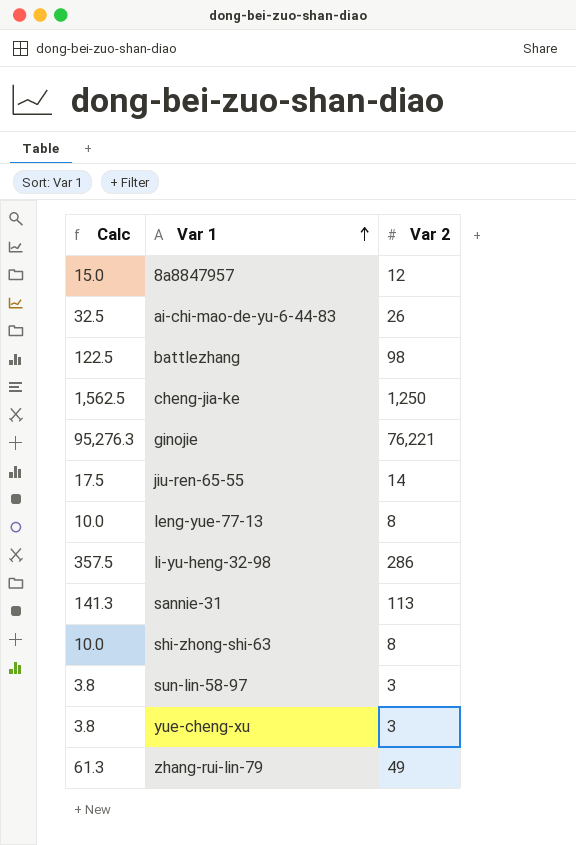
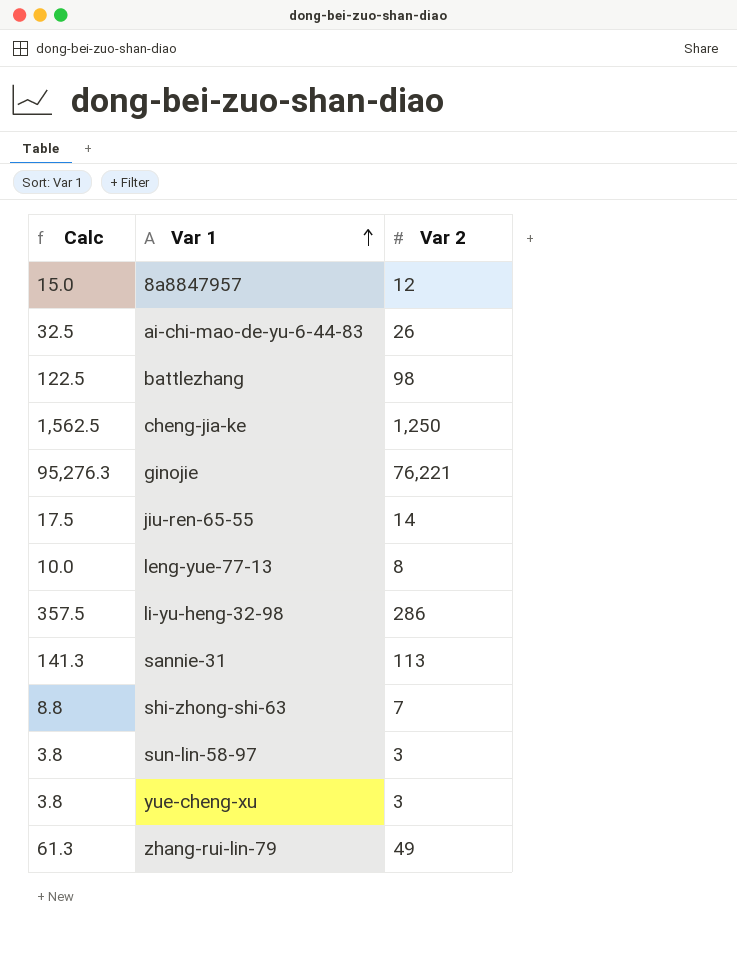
shi-zhong-shi-63 | Calc: 10.0 -> 8.8
shi-zhong-shi-63 | Var 2: 8 -> 7

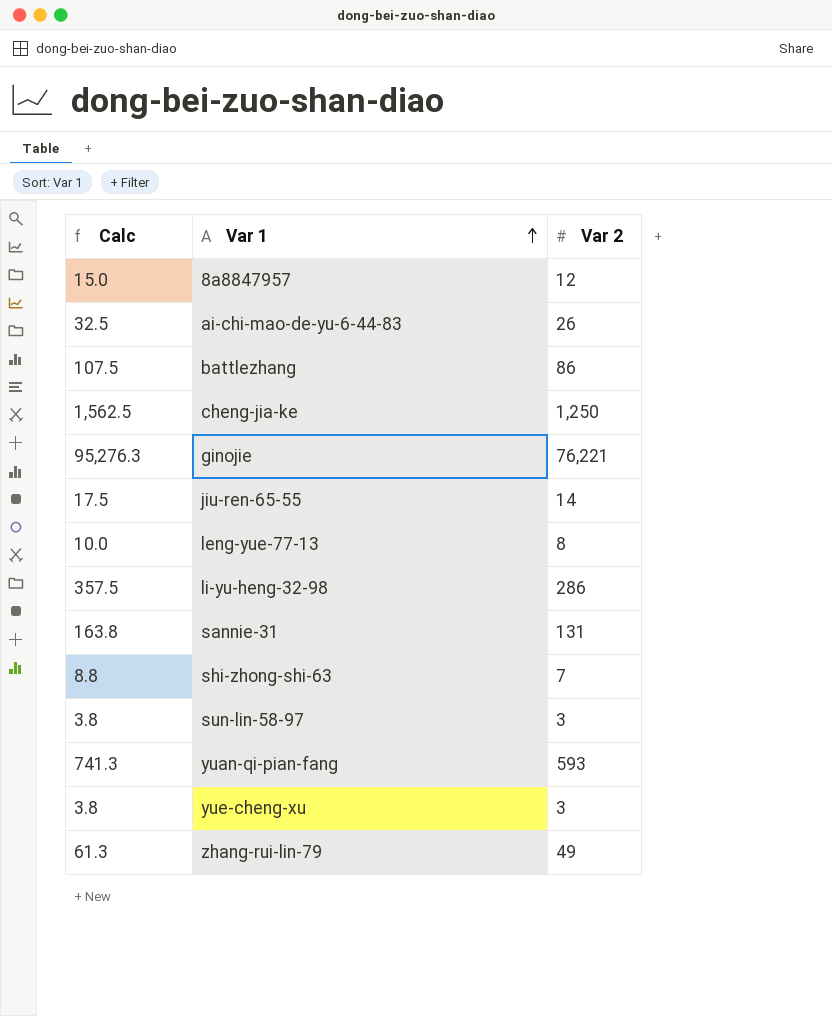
battlezhang | Calc: 122.5 -> 107.5
battlezhang | Var 2: 98 -> 86
sannie-31 | Calc: 141.3 -> 163.8
sannie-31 | Var 2: 113 -> 131
row yuan-qi-pian-fang: none -> 741.3 | 593

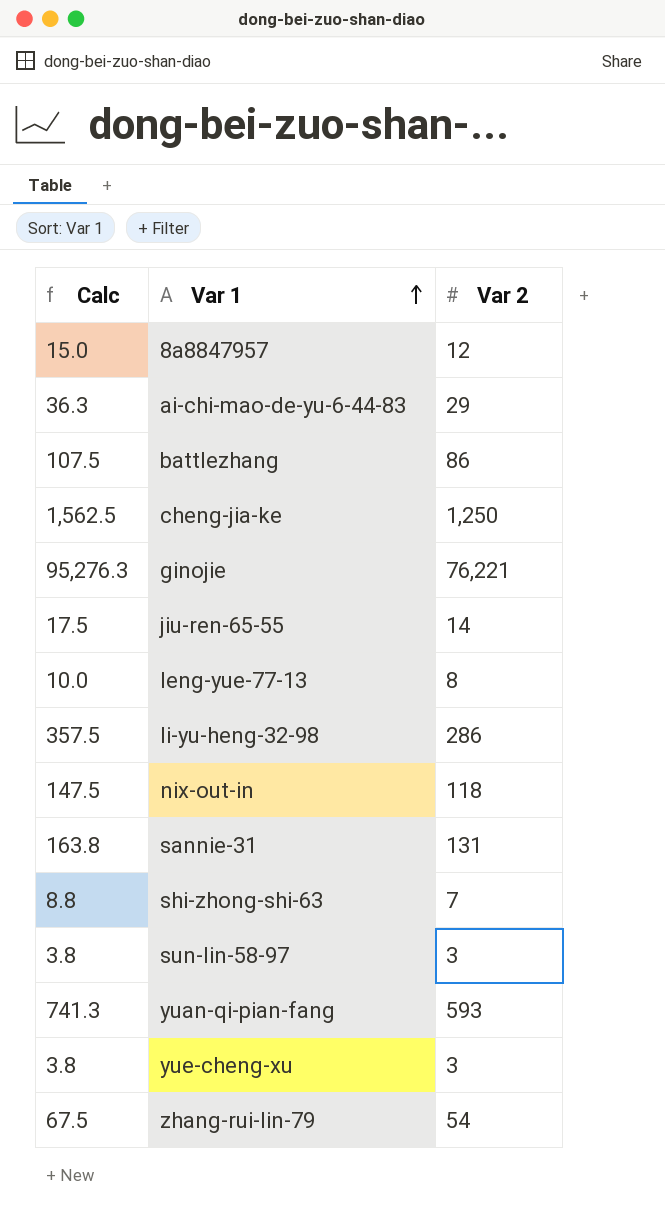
ai-chi-mao-de-yu-6-44-83 | Calc: 32.5 -> 36.3
ai-chi-mao-de-yu-6-44-83 | Var 2: 26 -> 29
row nix-out-in: none -> 147.5 | 118
zhang-rui-lin-79 | Calc: 61.3 -> 67.5
zhang-rui-lin-79 | Var 2: 49 -> 54

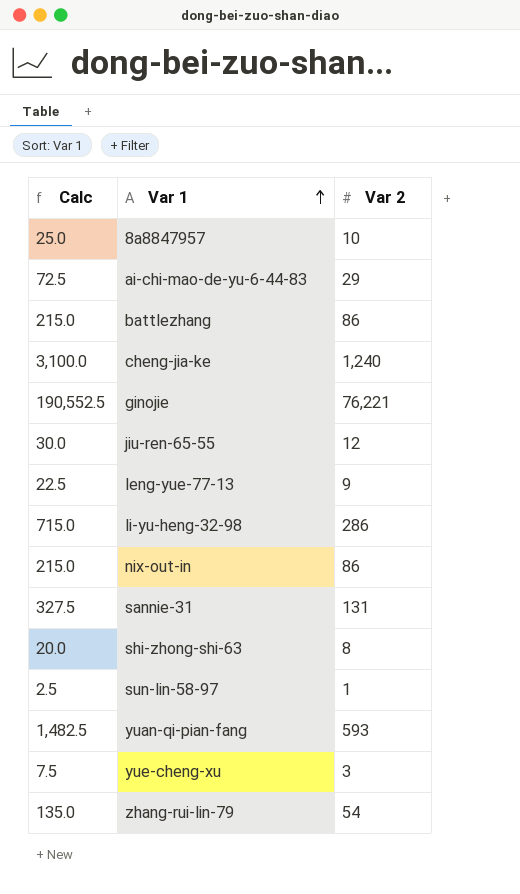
column Calc | formula: [Var 2] * 1.25 -> [Var 2] * 2.5
8a8847957 | Var 2: 12 -> 10
cheng-jia-ke | Var 2: 1,250 -> 1,240
jiu-ren-65-55 | Var 2: 14 -> 12
leng-yue-77-13 | Var 2: 8 -> 9
nix-out-in | Var 2: 118 -> 86
shi-zhong-shi-63 | Var 2: 7 -> 8
sun-lin-58-97 | Var 2: 3 -> 1

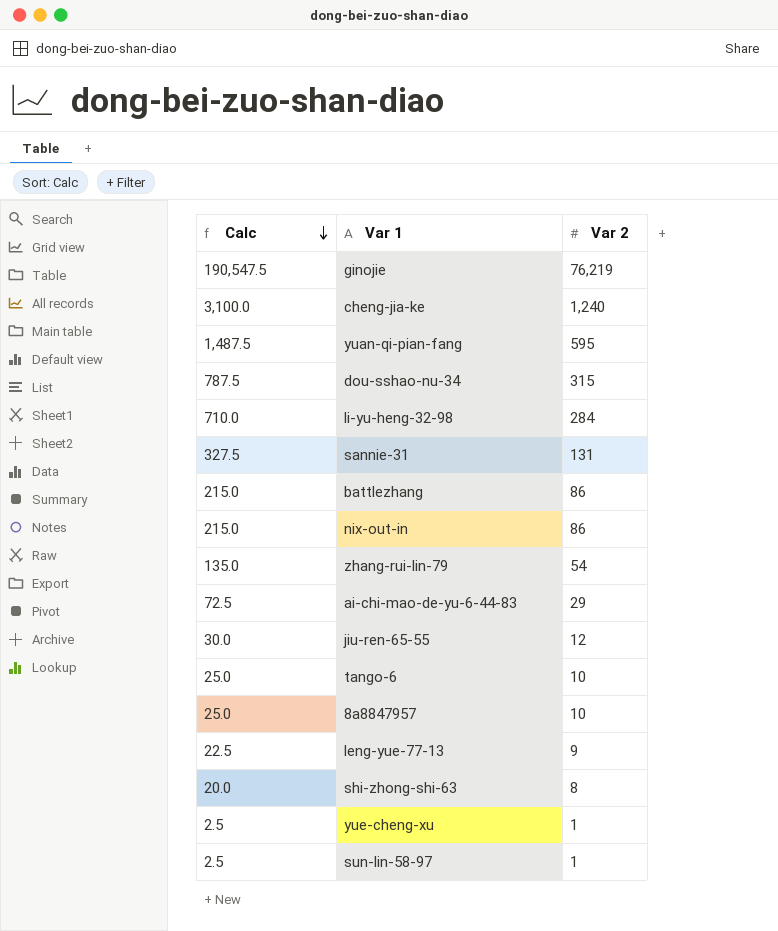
row order: Var 1 ascending -> Calc descending
ginojie | Calc: 190,552.5 -> 190,547.5
ginojie | Var 2: 76,221 -> 76,219
yuan-qi-pian-fang | Calc: 1,482.5 -> 1,487.5
yuan-qi-pian-fang | Var 2: 593 -> 595
row dou-sshao-nu-34: none -> 787.5 | 315
li-yu-heng-32-98 | Calc: 715.0 -> 710.0
li-yu-heng-32-98 | Var 2: 286 -> 284
row tango-6: none -> 25.0 | 10
yue-cheng-xu | Calc: 7.5 -> 2.5
yue-cheng-xu | Var 2: 3 -> 1

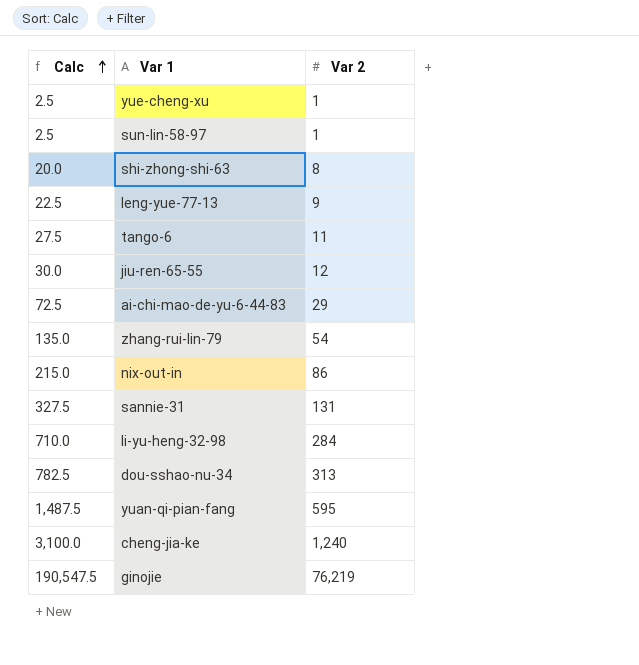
row order: Calc descending -> Calc ascending
row battlezhang: 215.0 | 86 -> none
row 8a8847957: 25.0 | 10 -> none
tango-6 | Calc: 25.0 -> 27.5
tango-6 | Var 2: 10 -> 11
dou-sshao-nu-34 | Calc: 787.5 -> 782.5
dou-sshao-nu-34 | Var 2: 315 -> 313

